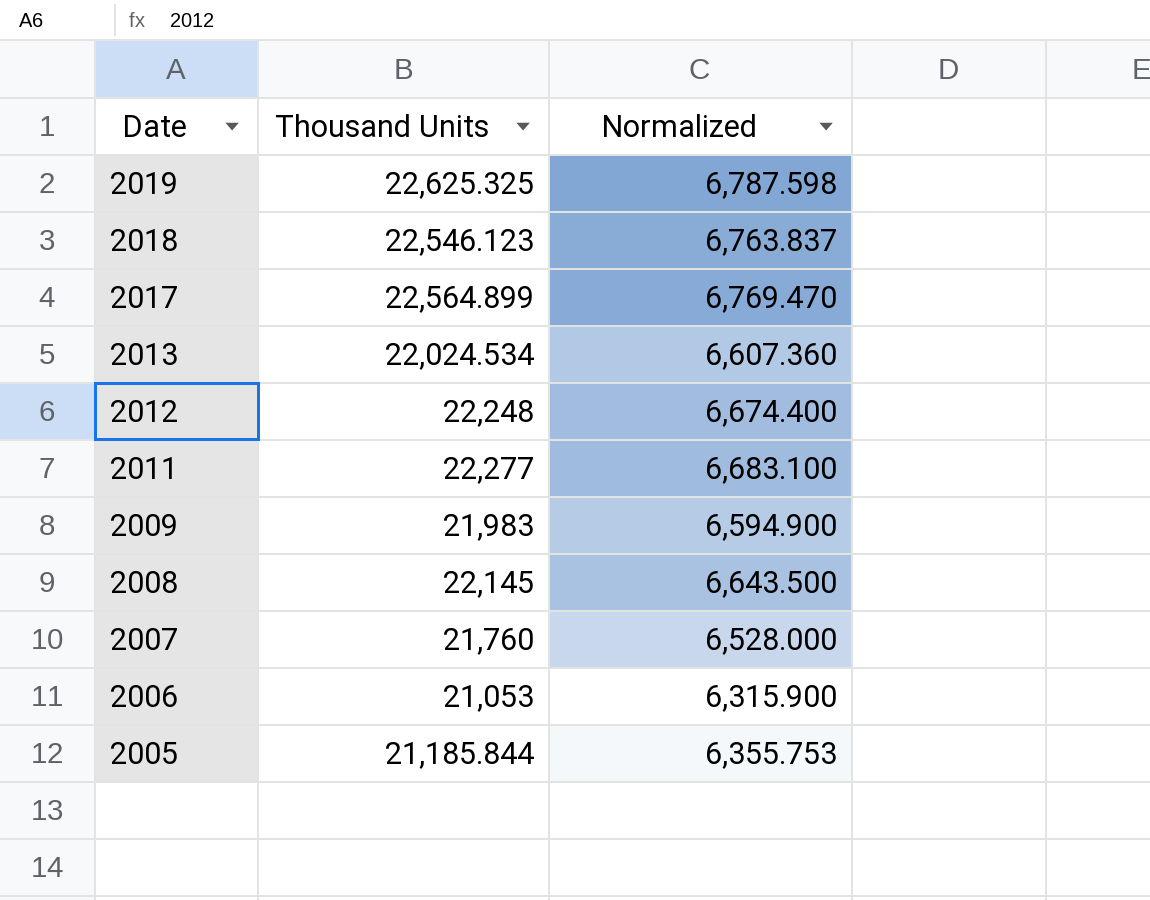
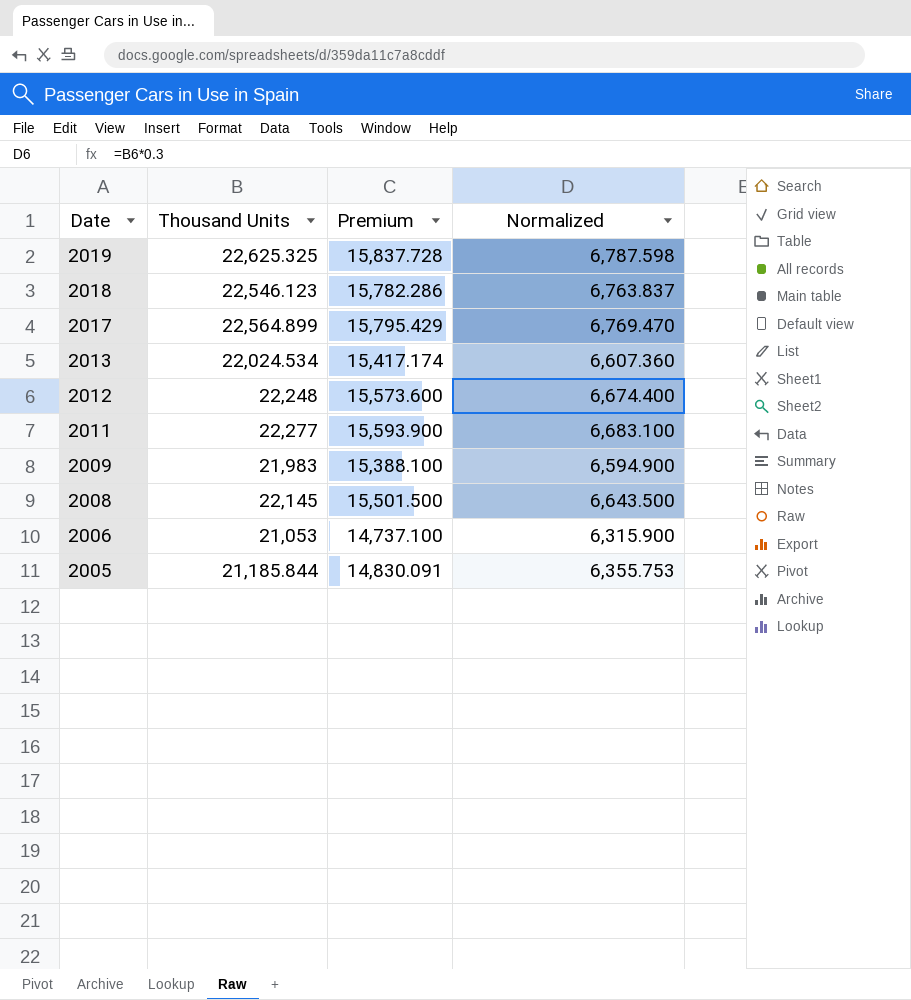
column Premium | formula: none -> [Thousand Units] * 0.7
row 2007: 21,760 | 6,528.000 -> none

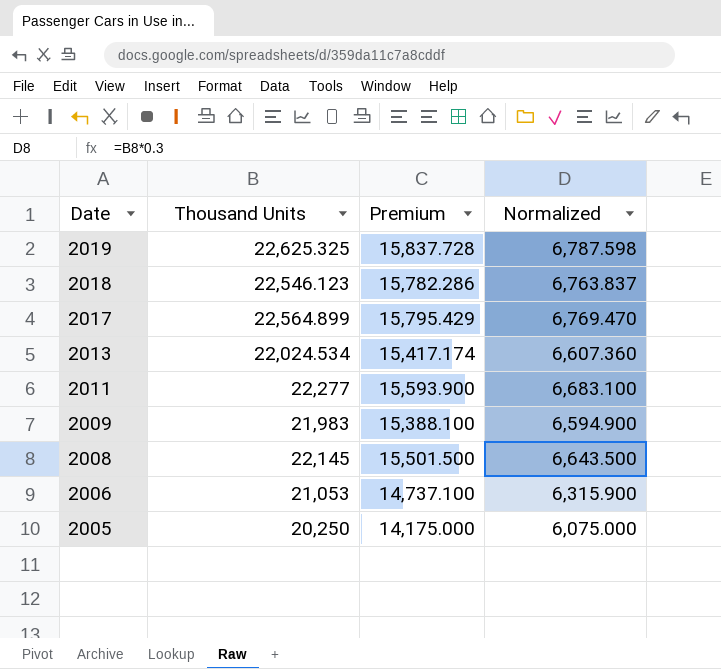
row 2012: 22,248 | 15,573.600 | 6,674.400 -> none
2005 | Thousand Units: 21,185.844 -> 20,250
2005 | Premium: 14,830.091 -> 14,175.000
2005 | Normalized: 6,355.753 -> 6,075.000

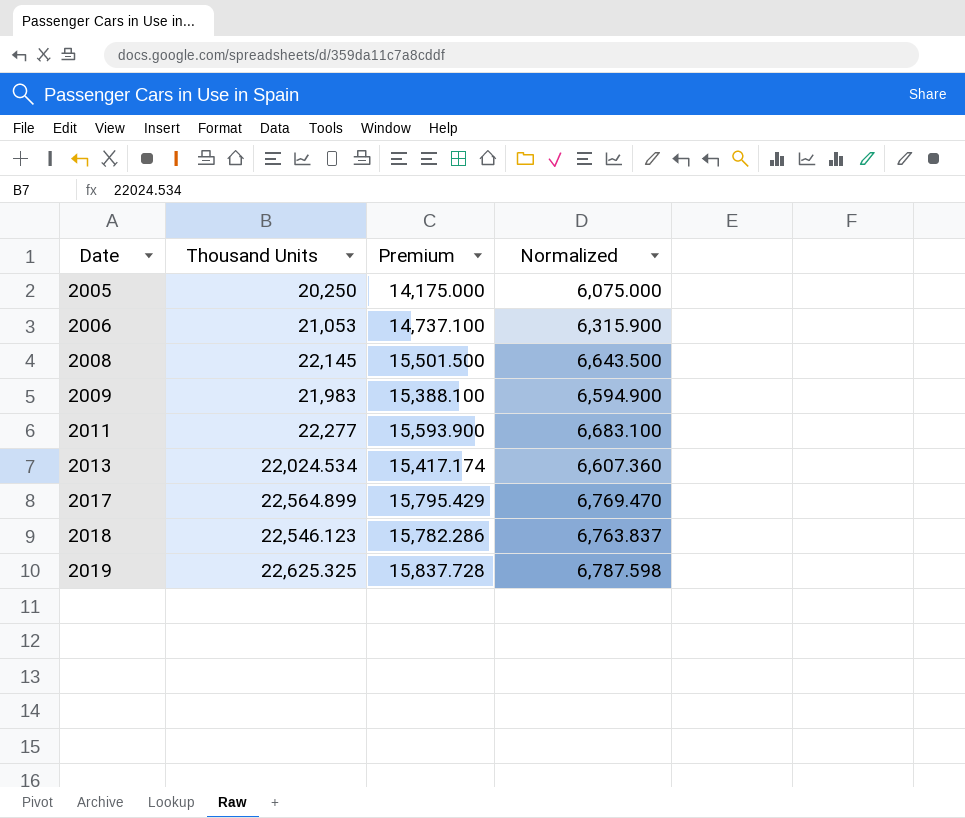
row order: Date descending -> Date ascending

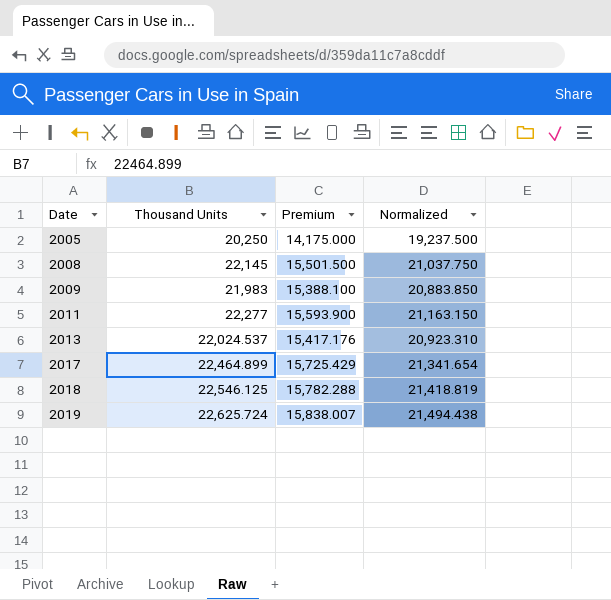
column Normalized | formula: [Thousand Units] * 0.3 -> [Thousand Units] * 0.95
row 2006: 21,053 | 14,737.100 | 6,315.900 -> none
2013 | Thousand Units: 22,024.534 -> 22,024.537
2013 | Premium: 15,417.174 -> 15,417.176
2017 | Thousand Units: 22,564.899 -> 22,464.899
2017 | Premium: 15,795.429 -> 15,725.429
2018 | Thousand Units: 22,546.123 -> 22,546.125
2018 | Premium: 15,782.286 -> 15,782.288
2019 | Thousand Units: 22,625.325 -> 22,625.724
2019 | Premium: 15,837.728 -> 15,838.007

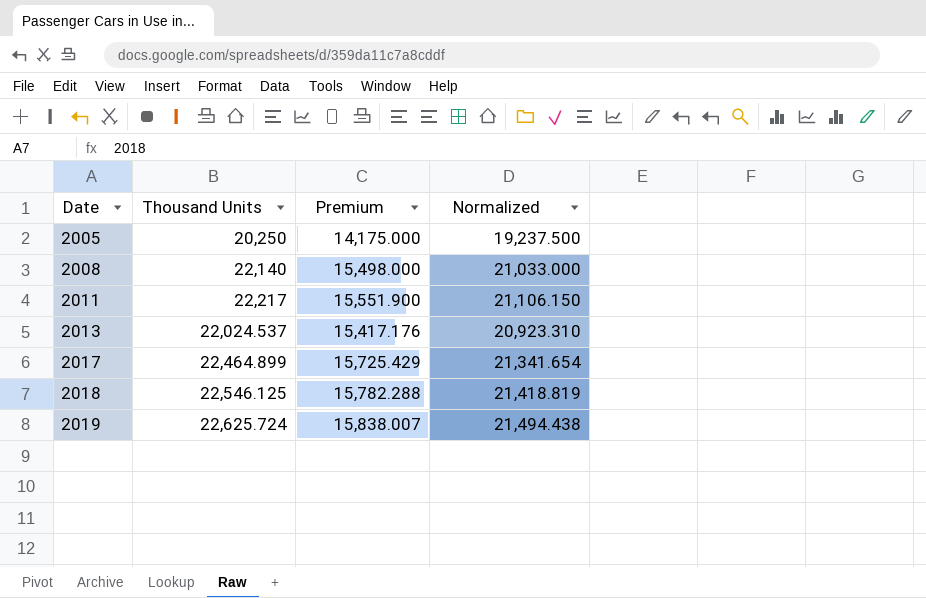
row 2009: 21,983 | 15,388.100 | 20,883.850 -> none
2008 | Thousand Units: 22,145 -> 22,140
2008 | Premium: 15,501.500 -> 15,498.000
2008 | Normalized: 21,037.750 -> 21,033.000
2011 | Thousand Units: 22,277 -> 22,217
2011 | Premium: 15,593.900 -> 15,551.900
2011 | Normalized: 21,163.150 -> 21,106.150

